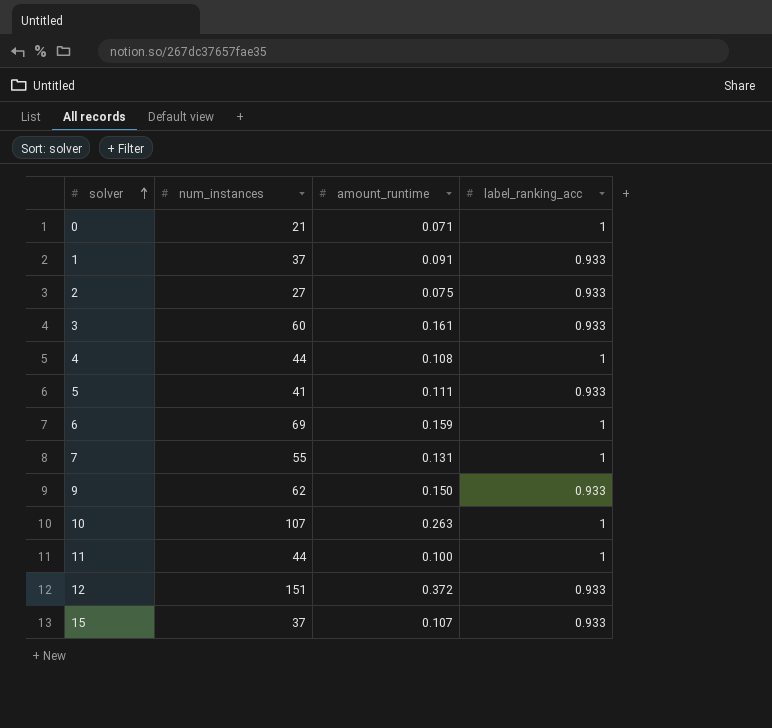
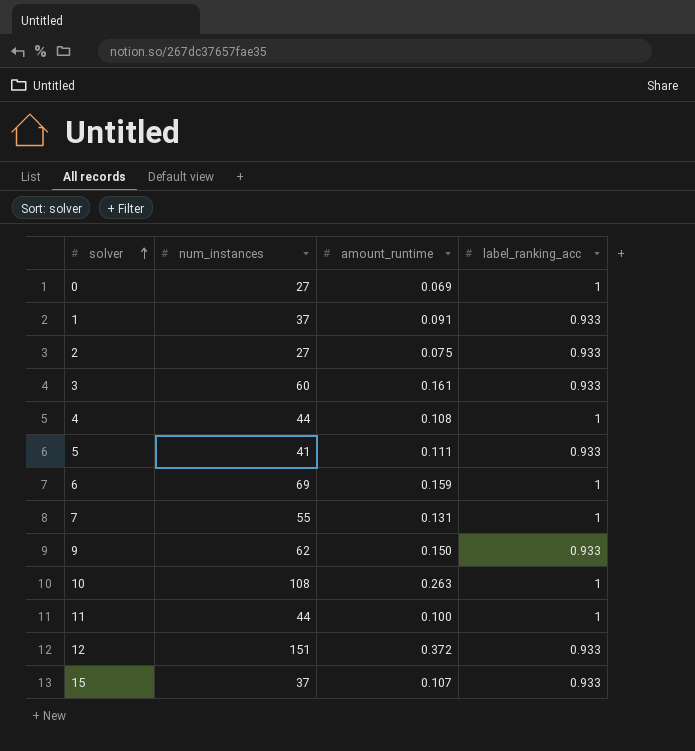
0 | num_instances: 21 -> 27
0 | amount_runtime: 0.071 -> 0.069
10 | num_instances: 107 -> 108

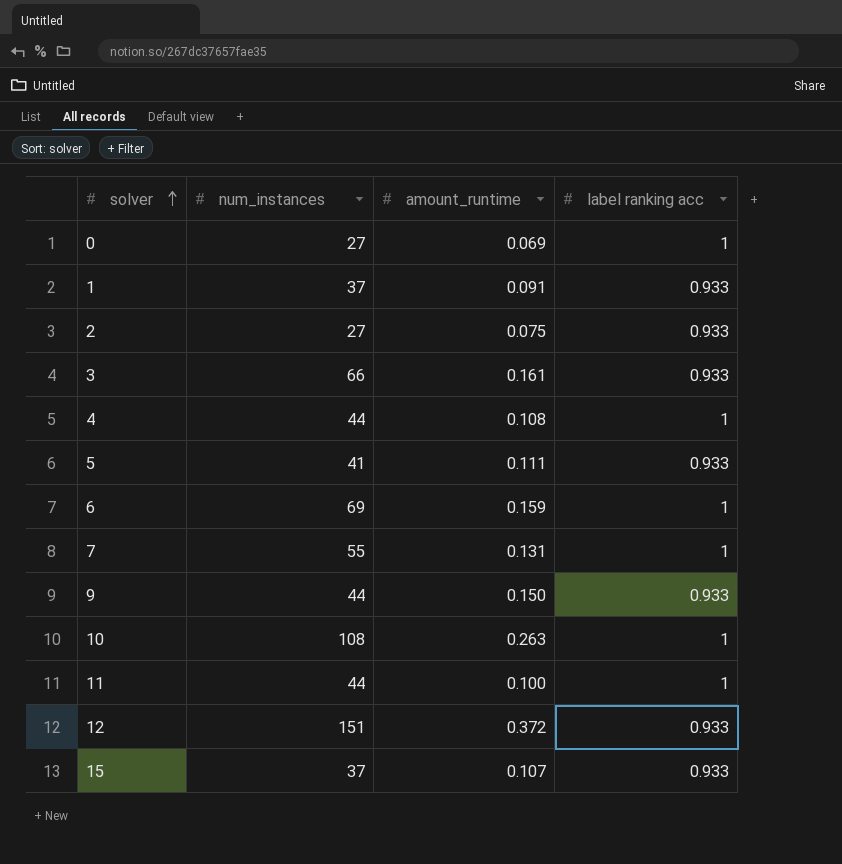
column name: label_ranking_acc -> label ranking acc
3 | num_instances: 60 -> 66
9 | num_instances: 62 -> 44

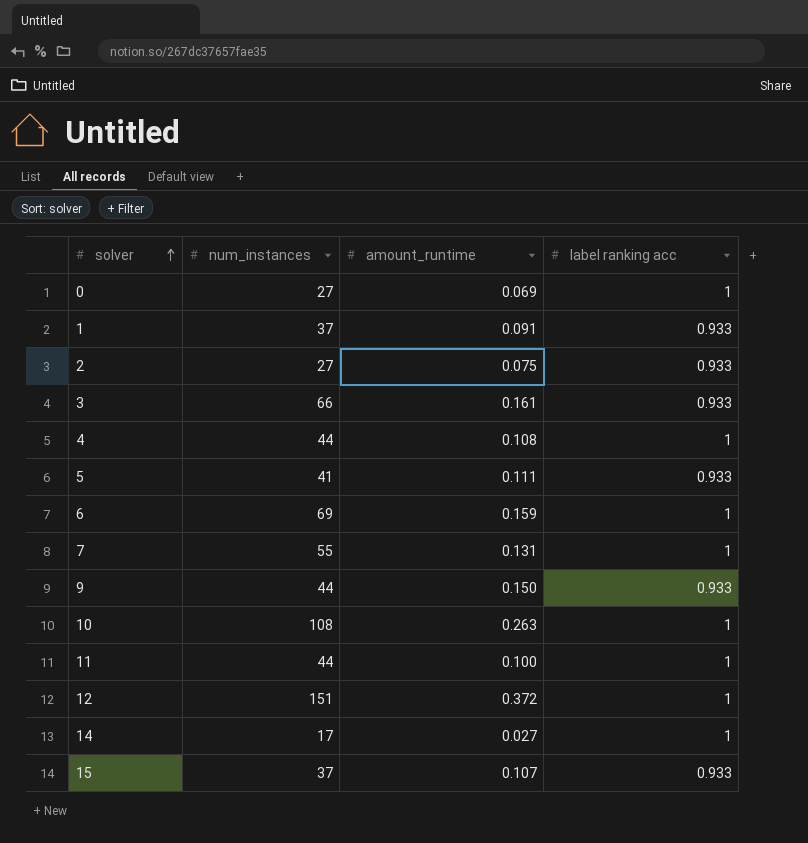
12 | label ranking acc: 0.933 -> 1
row 14: none -> 17 | 0.027 | 1

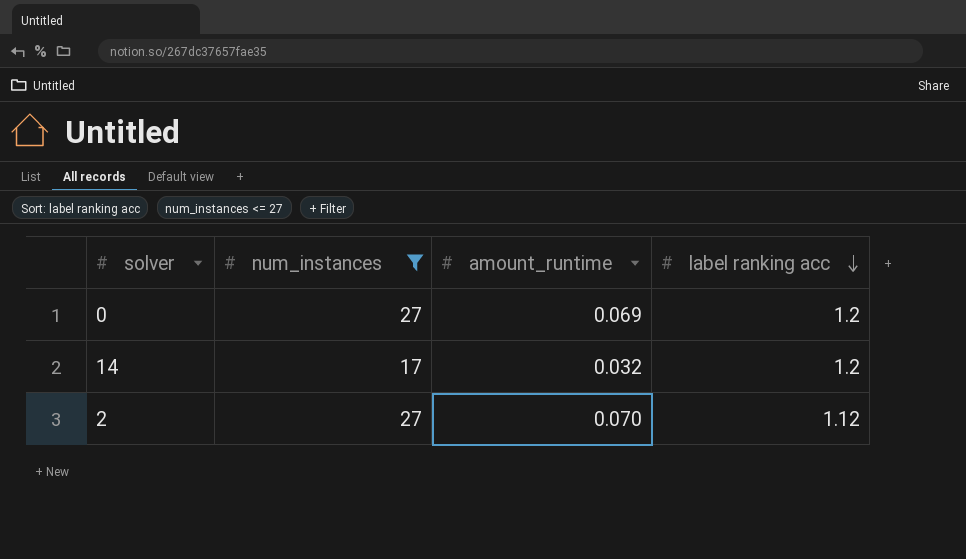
filter: none -> num_instances <= 27
row order: solver ascending -> label ranking acc descending
0 | label ranking acc: 1 -> 1.2
14 | amount_runtime: 0.027 -> 0.032
14 | label ranking acc: 1 -> 1.2
2 | amount_runtime: 0.075 -> 0.070
2 | label ranking acc: 0.933 -> 1.12

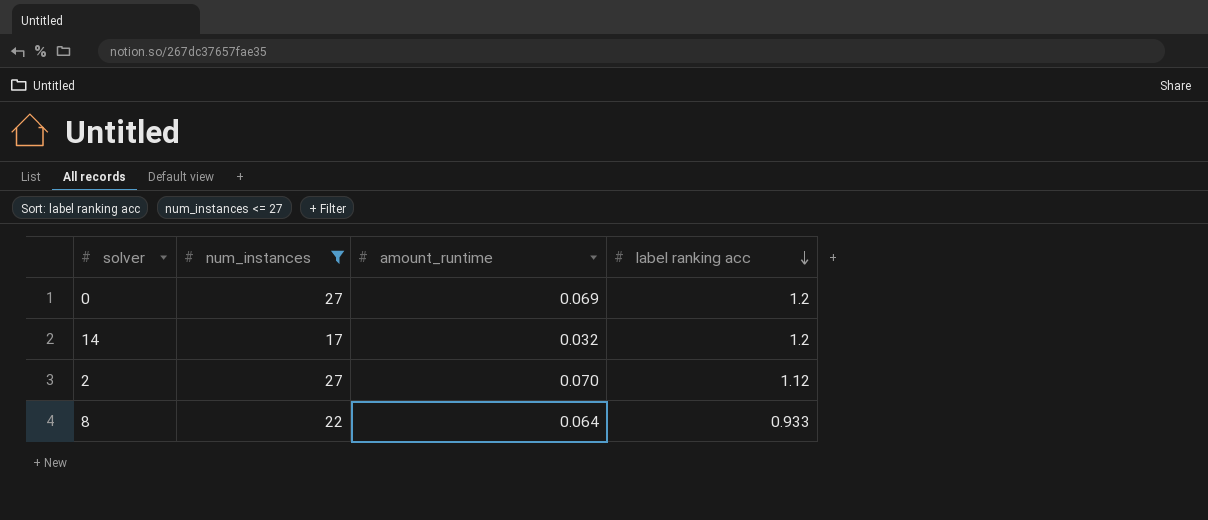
row 8: none -> 22 | 0.064 | 0.933

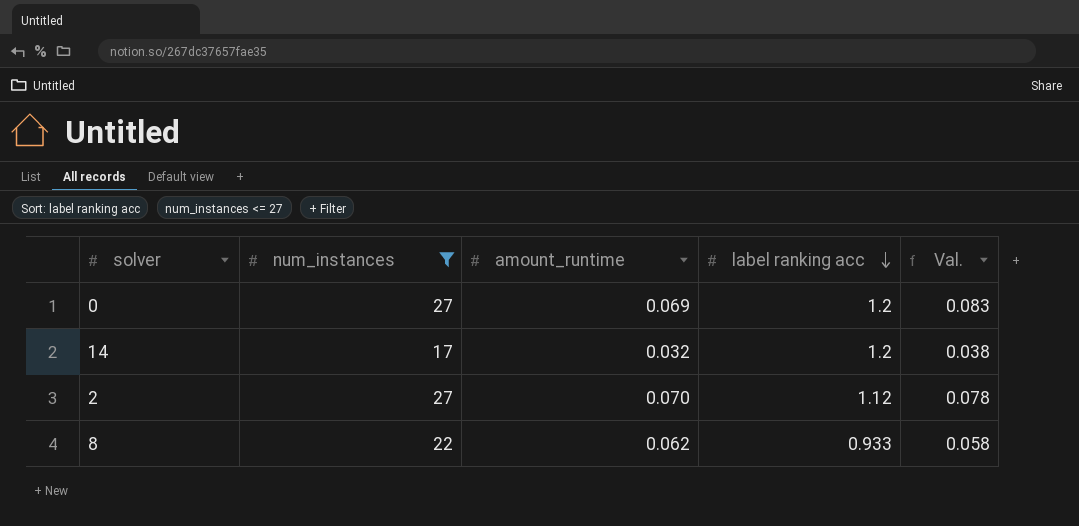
column Val. | formula: none -> [amount_runtime] * [label ranking acc]
8 | amount_runtime: 0.064 -> 0.062

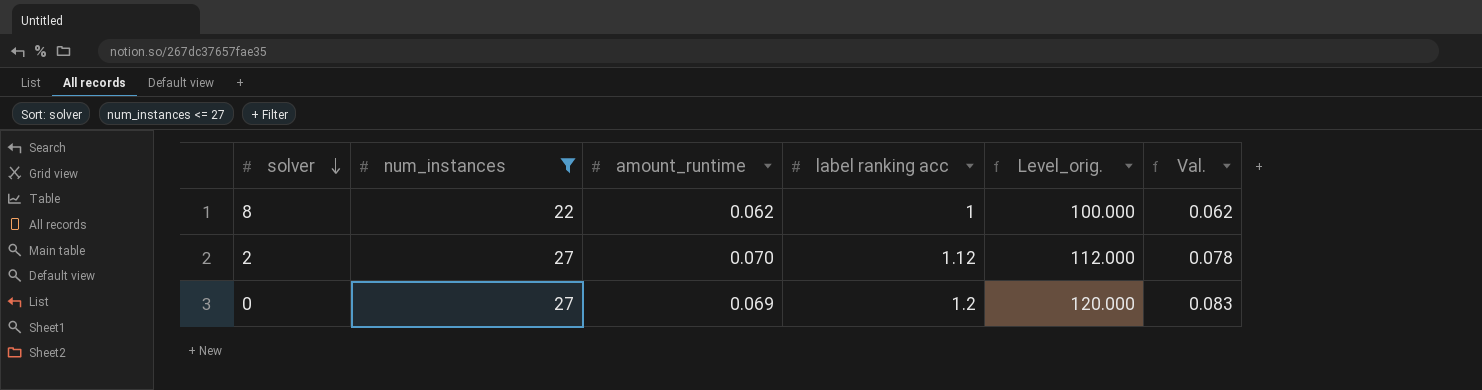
row order: label ranking acc descending -> solver descending
column Level_orig. | formula: none -> [label ranking acc] * 100
row 14: 17 | 0.032 | 1.2 | 0.038 -> none
8 | label ranking acc: 0.933 -> 1
8 | Val.: 0.058 -> 0.062

